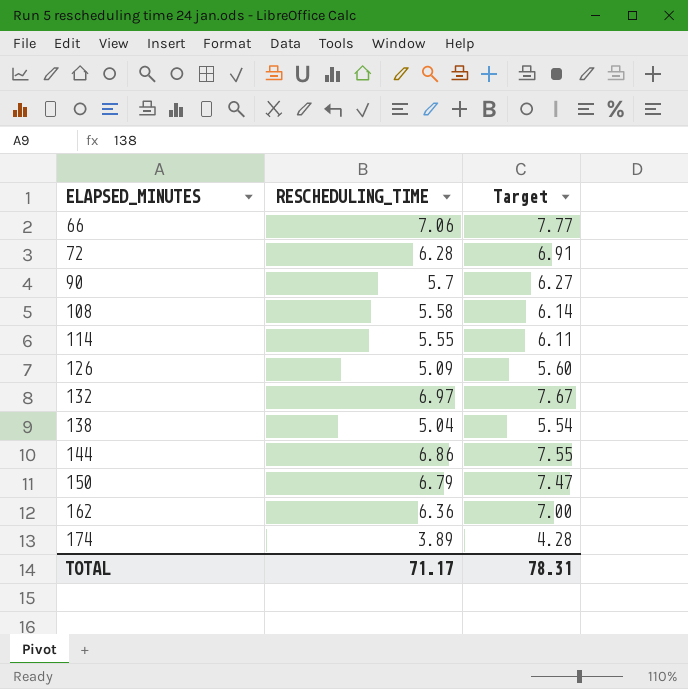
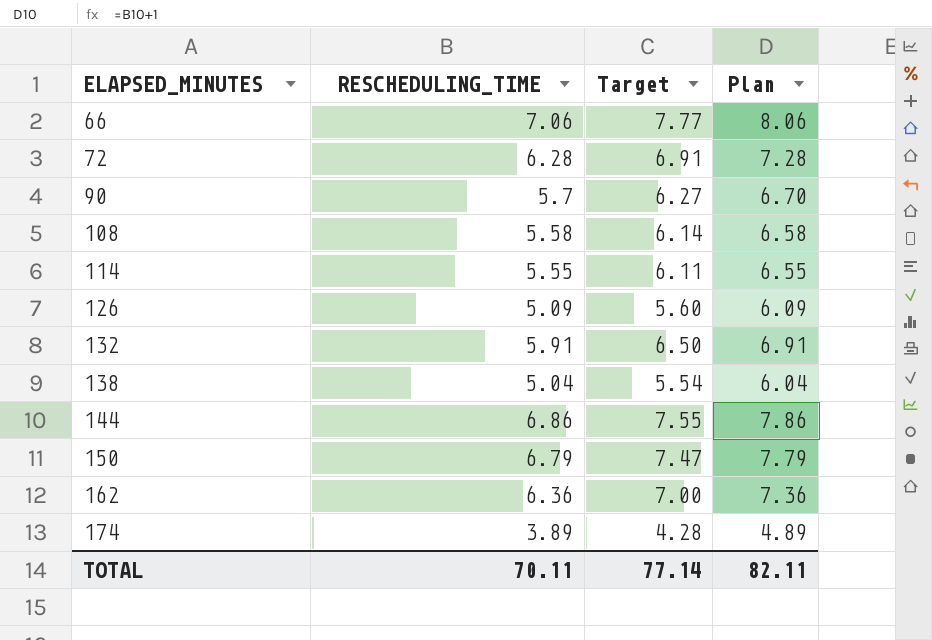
column Plan | formula: none -> [RESCHEDULING_TIME] + 1
132 | RESCHEDULING_TIME: 6.97 -> 5.91
132 | Target: 7.67 -> 6.50
TOTAL | RESCHEDULING_TIME: 71.17 -> 70.11
TOTAL | Target: 78.31 -> 77.14

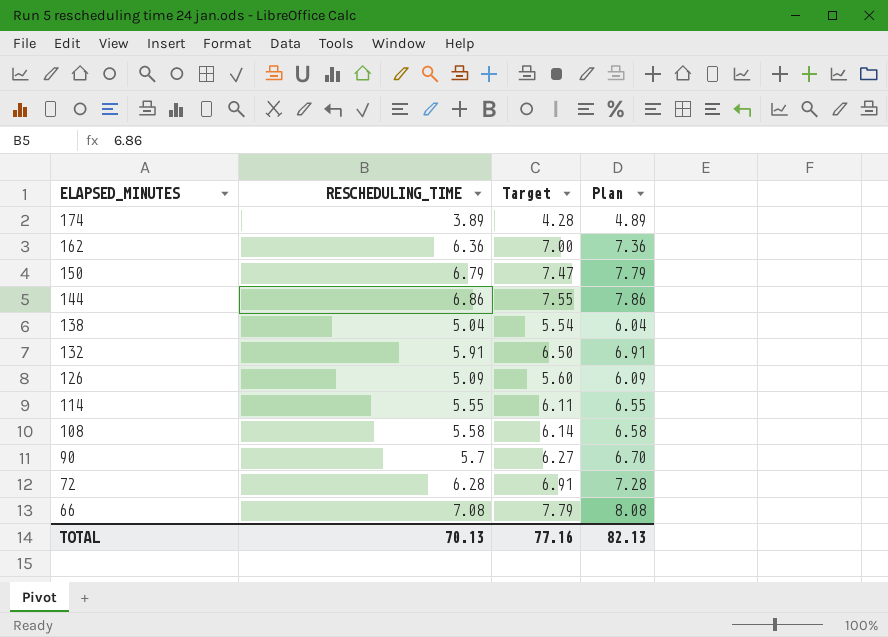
row order: ELAPSED_MINUTES ascending -> ELAPSED_MINUTES descending
66 | RESCHEDULING_TIME: 7.06 -> 7.08
66 | Target: 7.77 -> 7.79
66 | Plan: 8.06 -> 8.08
TOTAL | RESCHEDULING_TIME: 70.11 -> 70.13
TOTAL | Target: 77.14 -> 77.16
TOTAL | Plan: 82.11 -> 82.13

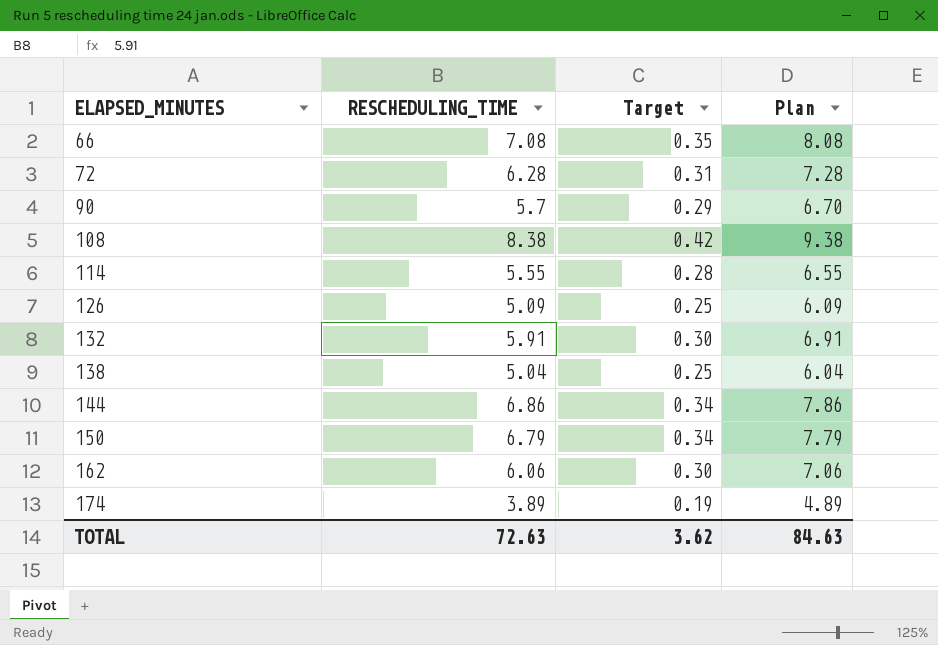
row order: ELAPSED_MINUTES descending -> ELAPSED_MINUTES ascending
column Target | formula: [RESCHEDULING_TIME] * 1.1 -> [RESCHEDULING_TIME] * 0.05
108 | RESCHEDULING_TIME: 5.58 -> 8.38
108 | Plan: 6.58 -> 9.38
162 | RESCHEDULING_TIME: 6.36 -> 6.06
162 | Plan: 7.36 -> 7.06
TOTAL | RESCHEDULING_TIME: 70.13 -> 72.63
TOTAL | Target: 77.16 -> 3.62
TOTAL | Plan: 82.13 -> 84.63

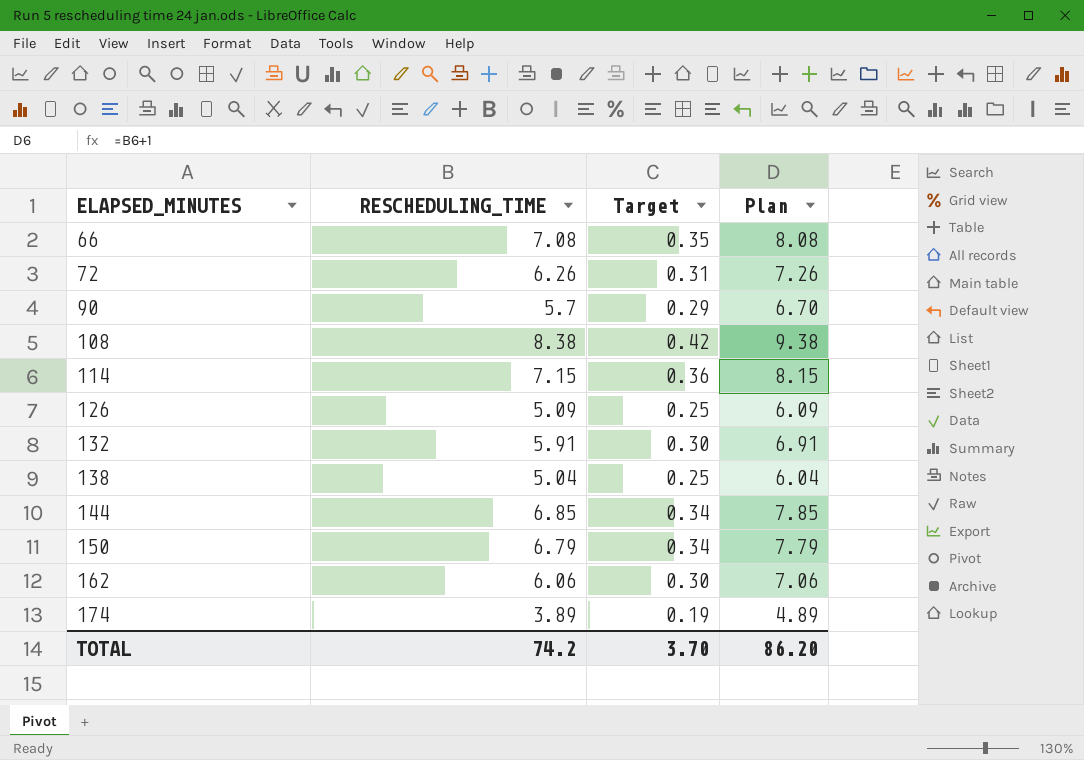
72 | RESCHEDULING_TIME: 6.28 -> 6.26
72 | Plan: 7.28 -> 7.26
114 | RESCHEDULING_TIME: 5.55 -> 7.15
114 | Target: 0.28 -> 0.36
114 | Plan: 6.55 -> 8.15
144 | RESCHEDULING_TIME: 6.86 -> 6.85
144 | Plan: 7.86 -> 7.85
TOTAL | RESCHEDULING_TIME: 72.63 -> 74.2
TOTAL | Target: 3.62 -> 3.70
TOTAL | Plan: 84.63 -> 86.20

